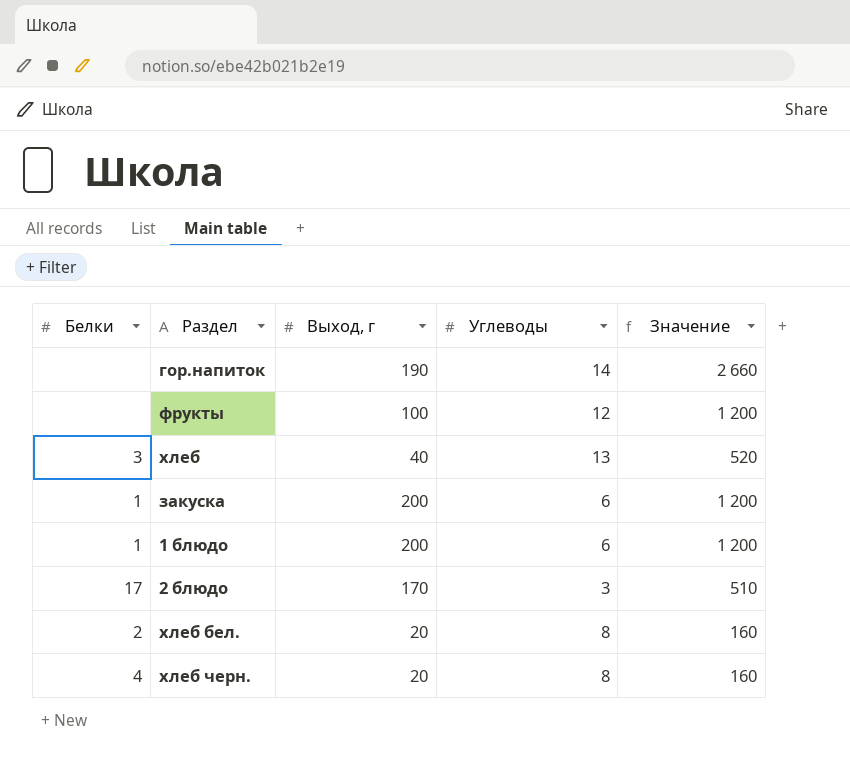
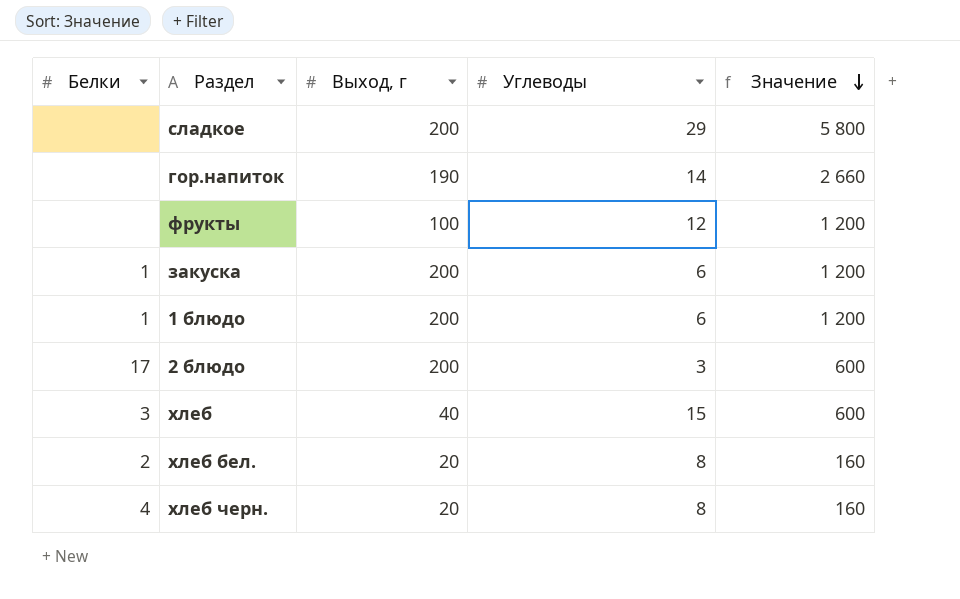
row order: none -> Значение descending
row сладкое: none -> none | 200 | 29 | 5 800
2 блюдо | Выход, г: 170 -> 200
2 блюдо | Значение: 510 -> 600
хлеб | Углеводы: 13 -> 15
хлеб | Значение: 520 -> 600

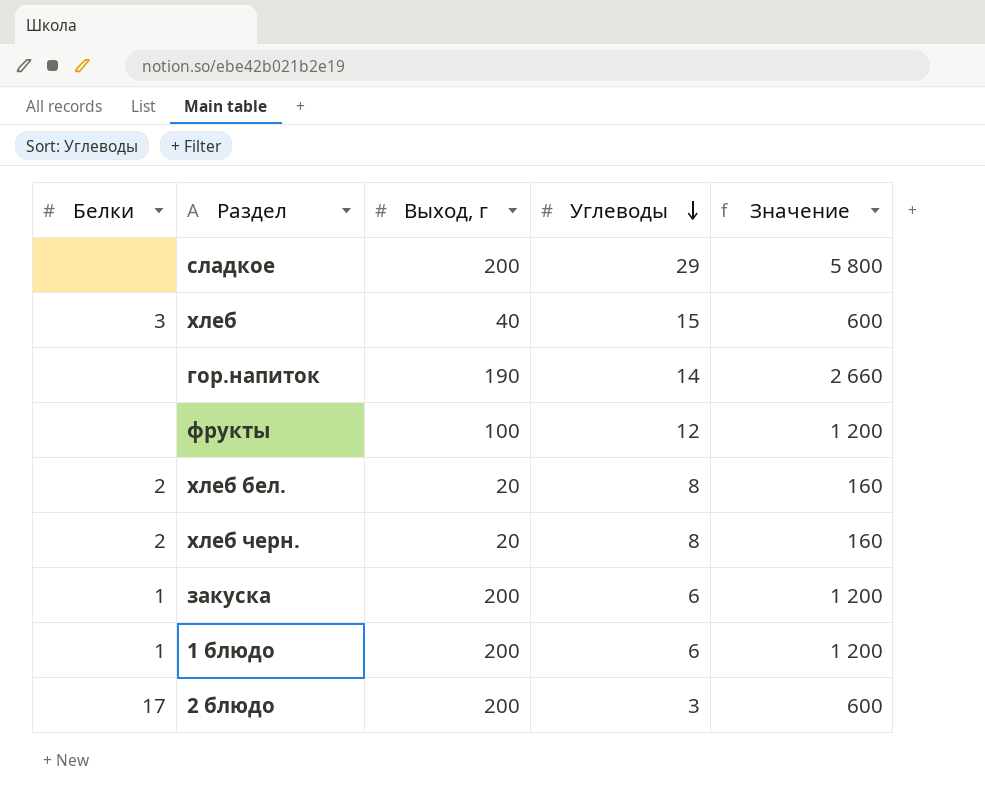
row order: Значение descending -> Углеводы descending
хлеб черн. | Белки: 4 -> 2

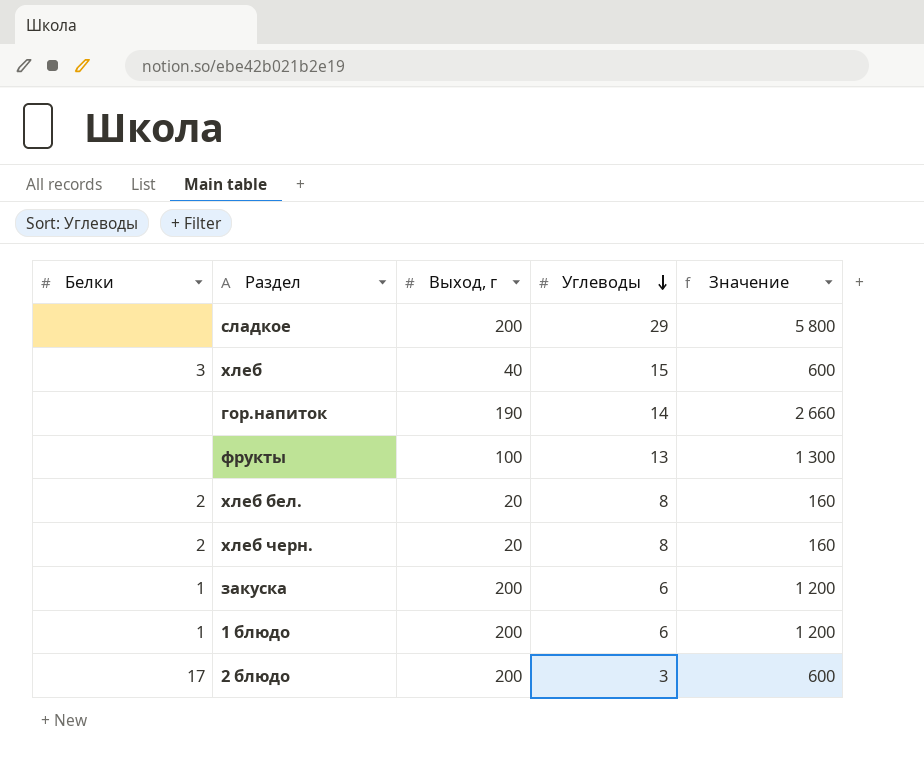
фрукты | Углеводы: 12 -> 13
фрукты | Значение: 1 200 -> 1 300

